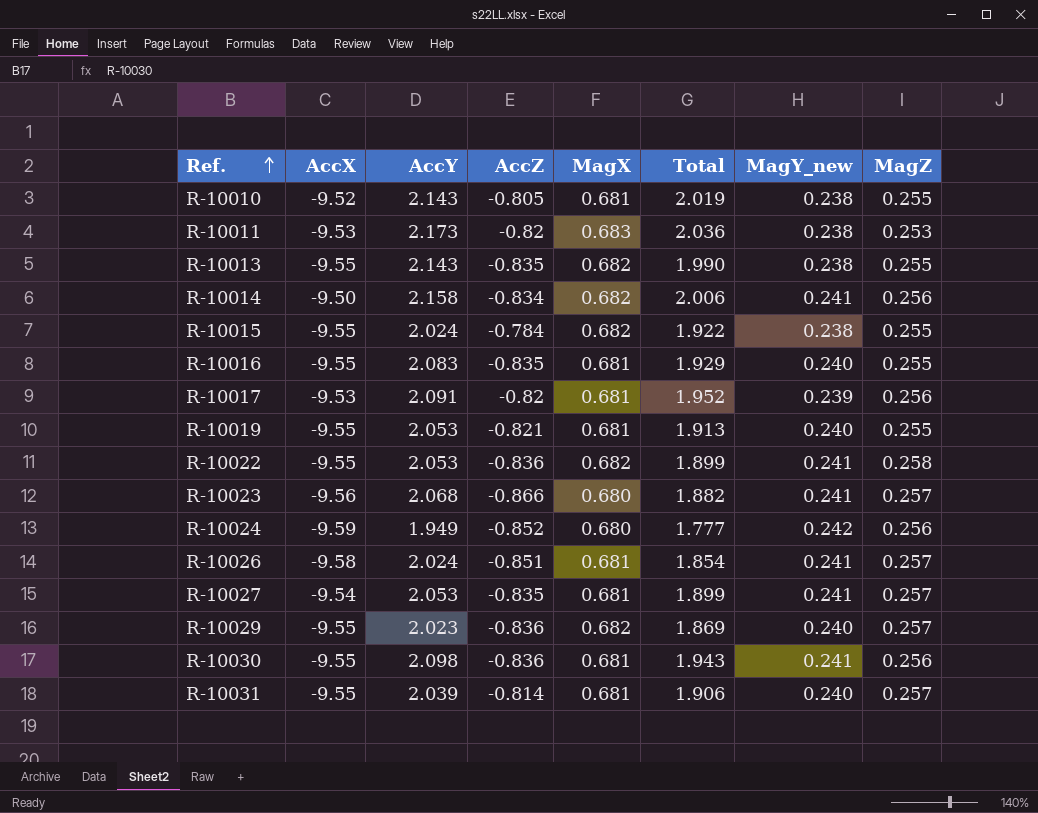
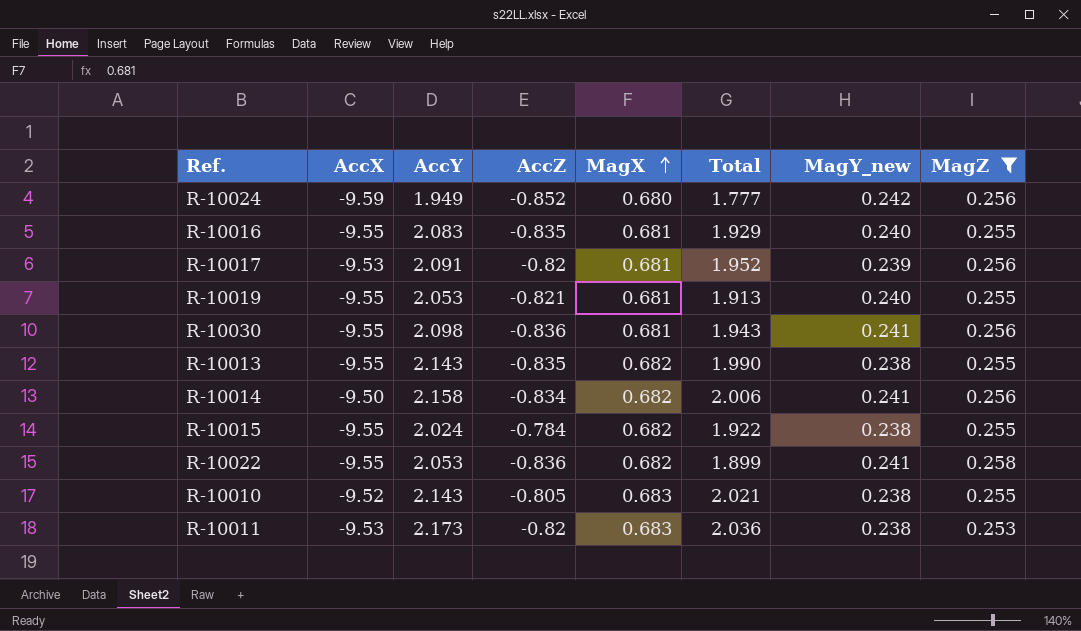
filter: none -> MagZ != 0.257
row order: Ref. ascending -> MagX ascending
R-10010 | MagX: 0.681 -> 0.683
R-10010 | Total: 2.019 -> 2.021

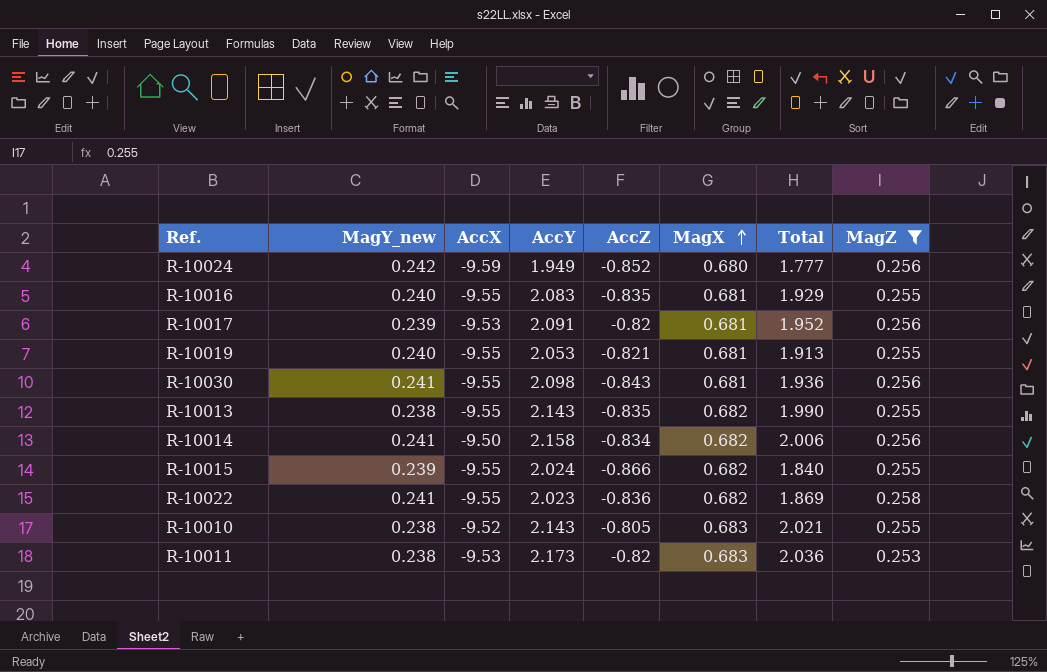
column MagY_new | position: 7 -> 2
R-10030 | AccZ: -0.836 -> -0.843
R-10030 | Total: 1.943 -> 1.936
R-10015 | MagY_new: 0.238 -> 0.239
R-10015 | AccZ: -0.784 -> -0.866
R-10015 | Total: 1.922 -> 1.840
R-10022 | AccY: 2.053 -> 2.023
R-10022 | Total: 1.899 -> 1.869

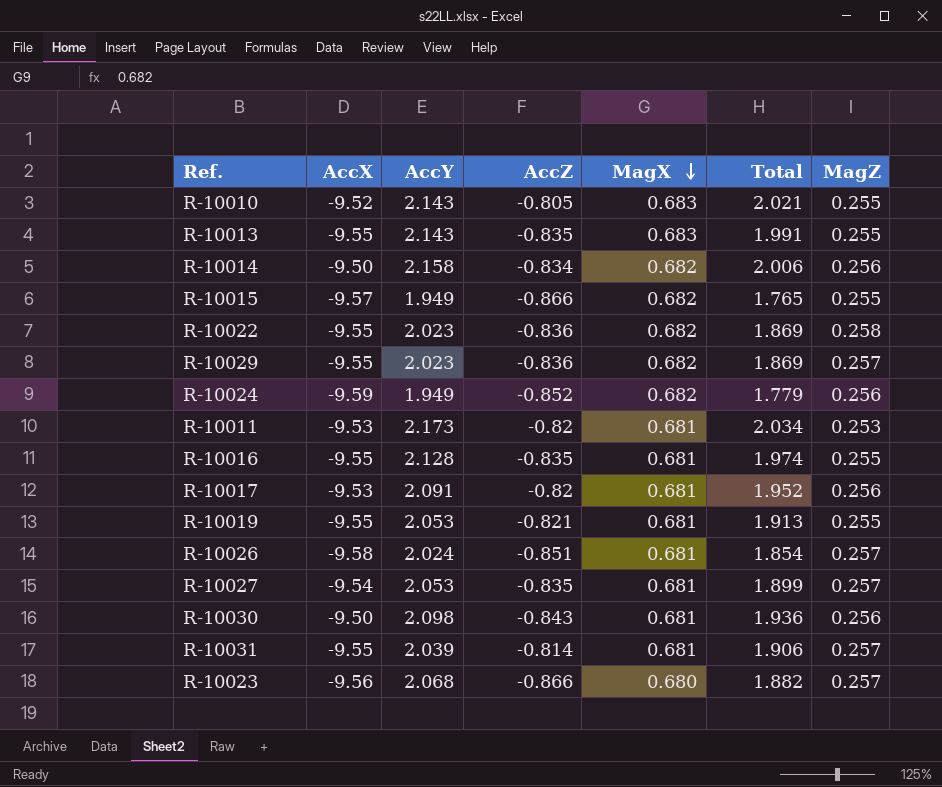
filter: MagZ != 0.257 -> none
row order: MagX ascending -> MagX descending
column MagY_new | position: 2 -> none
R-10013 | MagX: 0.682 -> 0.683
R-10013 | Total: 1.990 -> 1.991
R-10015 | AccX: -9.55 -> -9.57
R-10015 | AccY: 2.024 -> 1.949
R-10015 | Total: 1.840 -> 1.765
R-10024 | MagX: 0.680 -> 0.682
R-10024 | Total: 1.777 -> 1.779
R-10011 | MagX: 0.683 -> 0.681
R-10011 | Total: 2.036 -> 2.034
R-10016 | AccY: 2.083 -> 2.128
R-10016 | Total: 1.929 -> 1.974
R-10030 | AccX: -9.55 -> -9.50

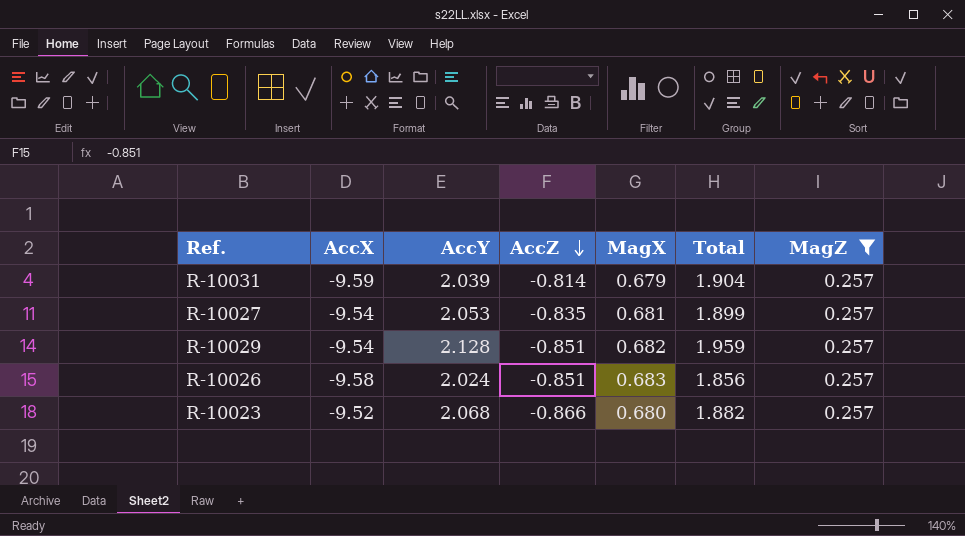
filter: none -> MagZ = 0.257
row order: MagX descending -> AccZ descending
R-10031 | AccX: -9.55 -> -9.59
R-10031 | MagX: 0.681 -> 0.679
R-10031 | Total: 1.906 -> 1.904
R-10029 | AccX: -9.55 -> -9.54
R-10029 | AccY: 2.023 -> 2.128
R-10029 | AccZ: -0.836 -> -0.851
R-10029 | Total: 1.869 -> 1.959
R-10026 | MagX: 0.681 -> 0.683
R-10026 | Total: 1.854 -> 1.856
R-10023 | AccX: -9.56 -> -9.52

